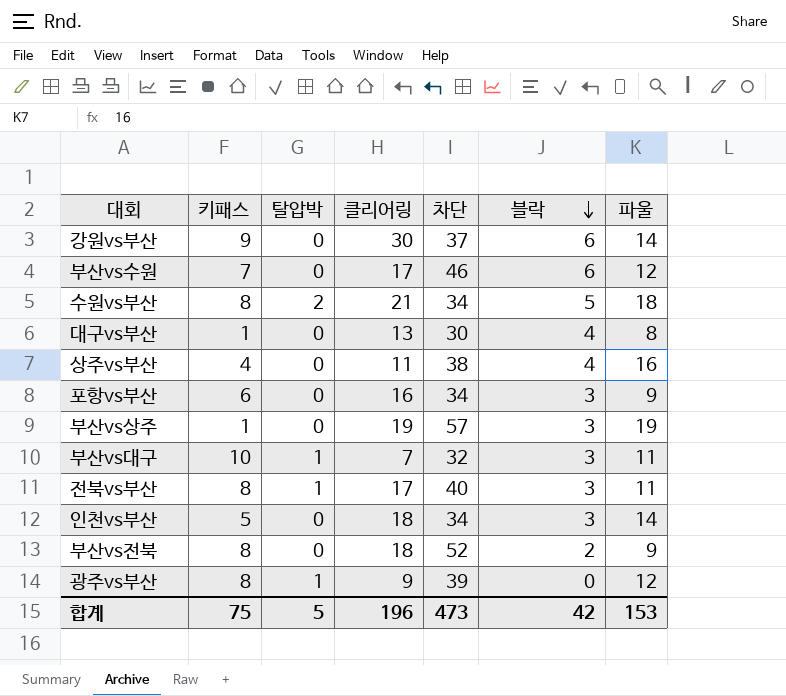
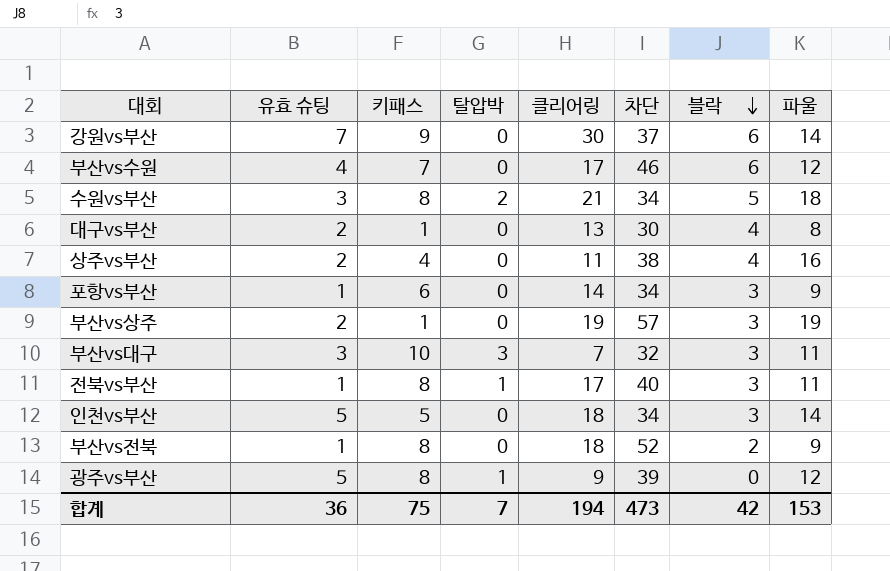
column 유효 슈팅 | position: none -> 2
포항vs부산 | 클리어링: 16 -> 14
부산vs대구 | 탈압박: 1 -> 3
합계 | 탈압박: 5 -> 7
합계 | 클리어링: 196 -> 194

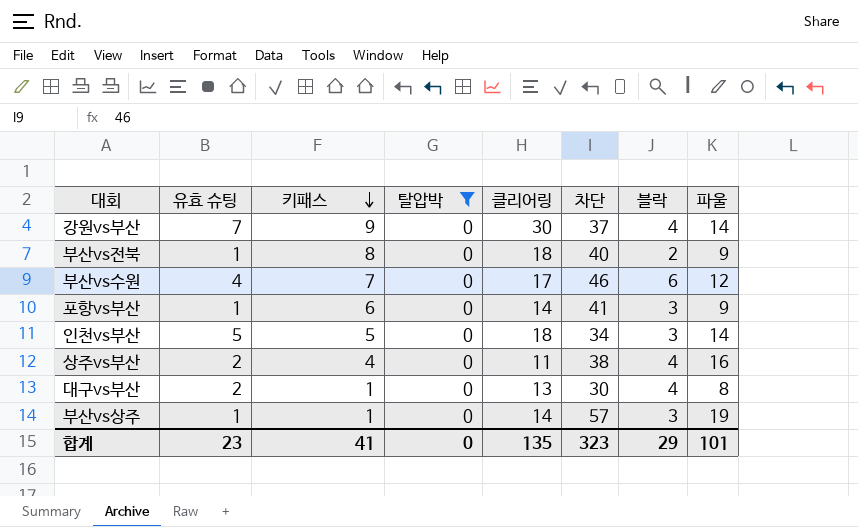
filter: none -> 탈압박 = 0
row order: 블락 descending -> 키패스 descending
강원vs부산 | 블락: 6 -> 4
부산vs전북 | 차단: 52 -> 40
포항vs부산 | 차단: 34 -> 41
부산vs상주 | 유효 슈팅: 2 -> 1
부산vs상주 | 클리어링: 19 -> 14
합계 | 유효 슈팅: 36 -> 23
합계 | 키패스: 75 -> 41
합계 | 탈압박: 7 -> 0
합계 | 클리어링: 194 -> 135
합계 | 차단: 473 -> 323
합계 | 블락: 42 -> 29
합계 | 파울: 153 -> 101

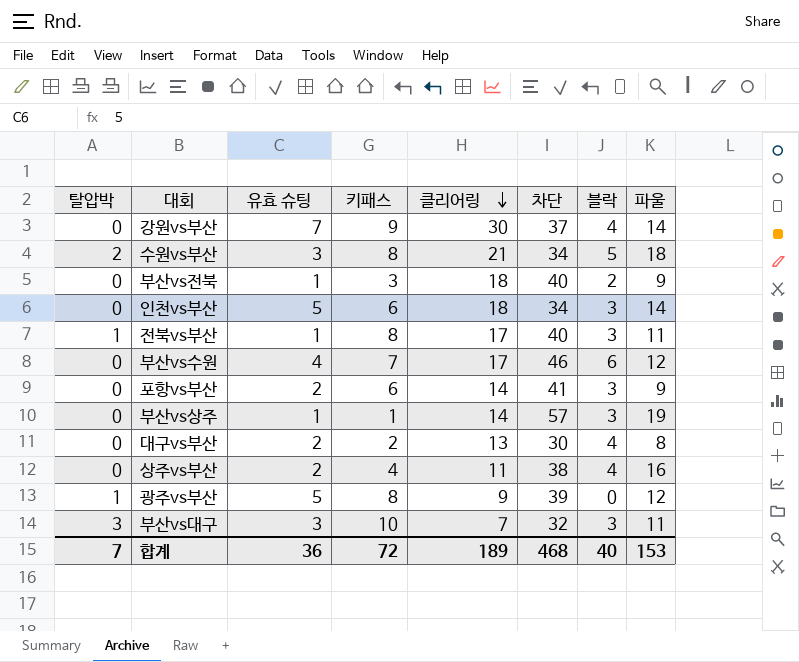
filter: 탈압박 = 0 -> none
row order: 키패스 descending -> 클리어링 descending
column 탈압박 | position: 4 -> 1
부산vs전북 | 키패스: 8 -> 3
인천vs부산 | 키패스: 5 -> 6
포항vs부산 | 유효 슈팅: 1 -> 2
대구vs부산 | 키패스: 1 -> 2
합계 | 탈압박: 0 -> 7
합계 | 유효 슈팅: 23 -> 36
합계 | 키패스: 41 -> 72
합계 | 클리어링: 135 -> 189
합계 | 차단: 323 -> 468
합계 | 블락: 29 -> 40
합계 | 파울: 101 -> 153

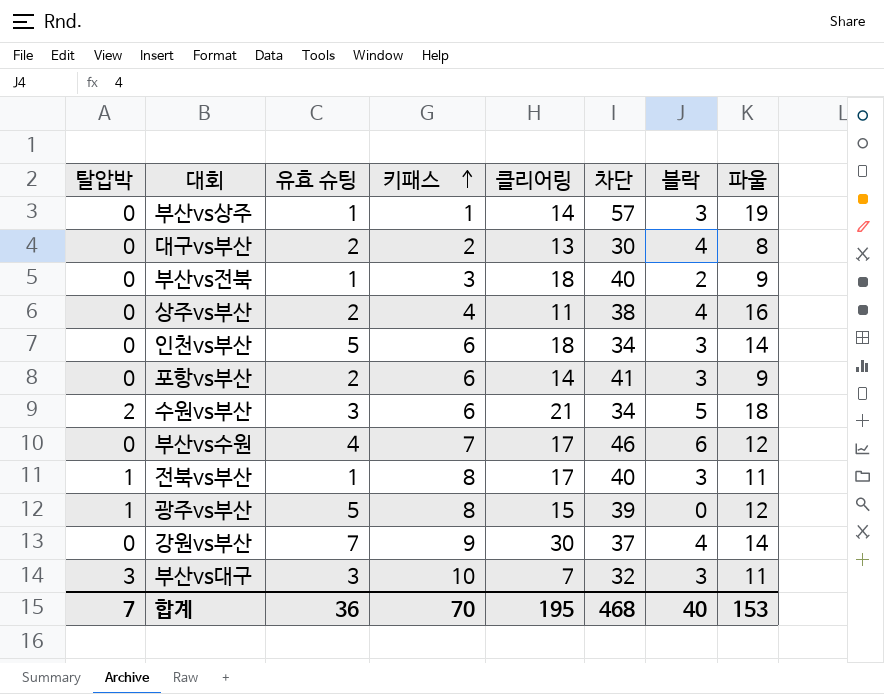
row order: 클리어링 descending -> 키패스 ascending
수원vs부산 | 키패스: 8 -> 6
광주vs부산 | 클리어링: 9 -> 15
합계 | 키패스: 72 -> 70
합계 | 클리어링: 189 -> 195

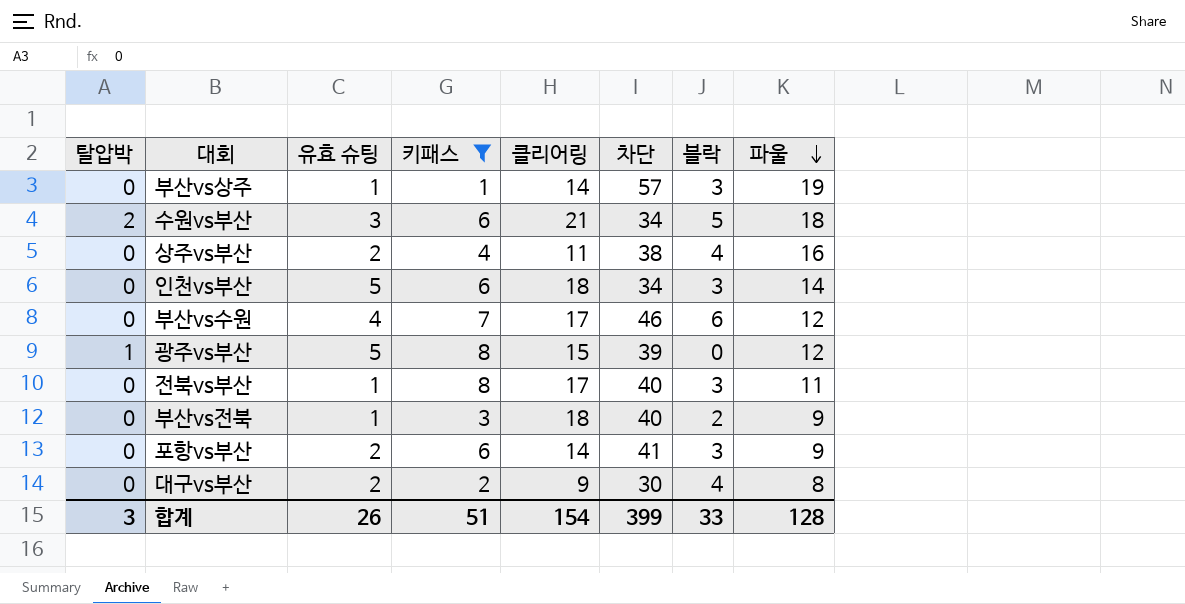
filter: none -> 키패스 <= 8
row order: 키패스 ascending -> 파울 descending
전북vs부산 | 탈압박: 1 -> 0
대구vs부산 | 클리어링: 13 -> 9
합계 | 탈압박: 7 -> 3
합계 | 유효 슈팅: 36 -> 26
합계 | 키패스: 70 -> 51
합계 | 클리어링: 195 -> 154
합계 | 차단: 468 -> 399
합계 | 블락: 40 -> 33
합계 | 파울: 153 -> 128

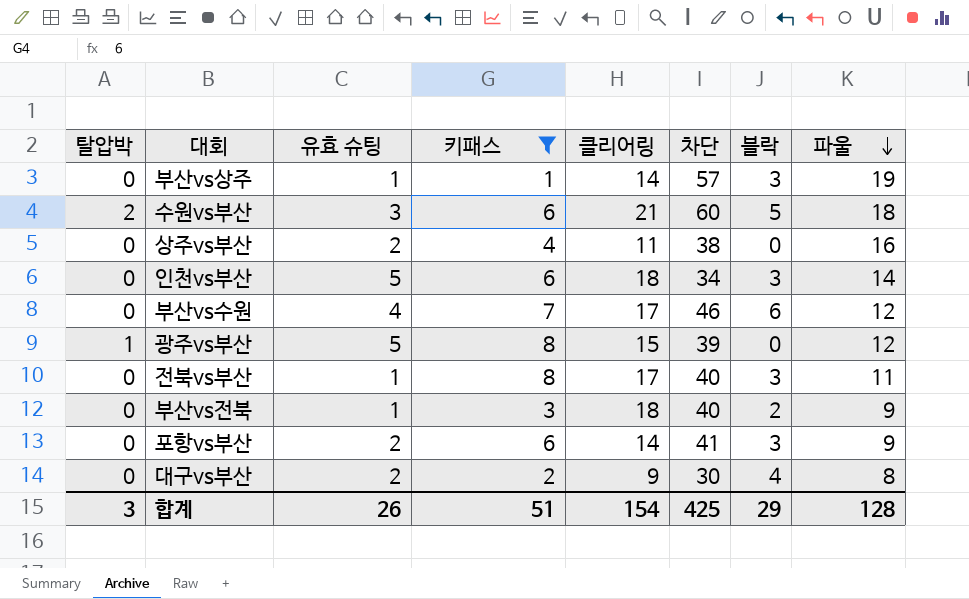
수원vs부산 | 차단: 34 -> 60
상주vs부산 | 블락: 4 -> 0
합계 | 차단: 399 -> 425
합계 | 블락: 33 -> 29

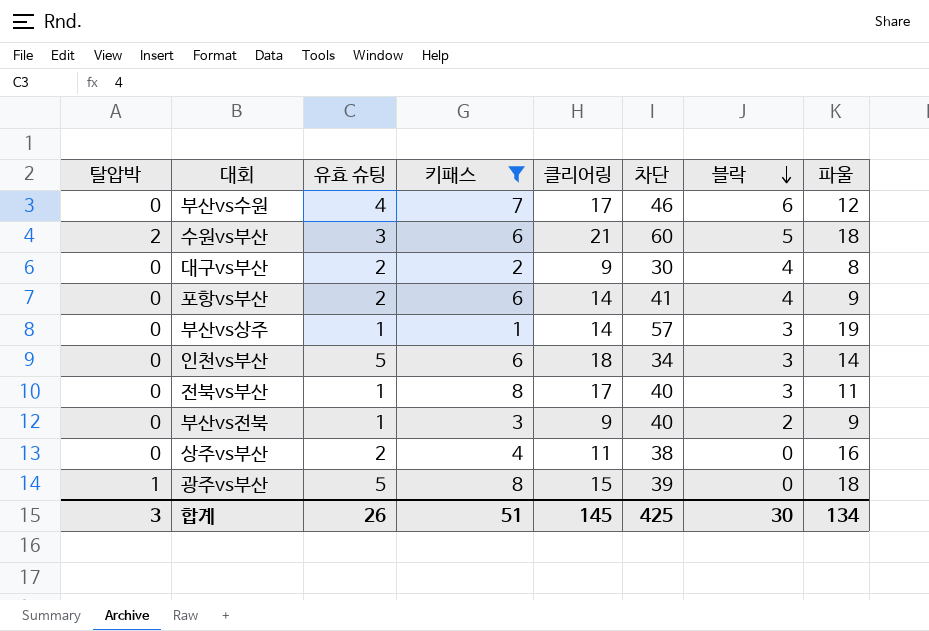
row order: 파울 descending -> 블락 descending
포항vs부산 | 블락: 3 -> 4
부산vs전북 | 클리어링: 18 -> 9
광주vs부산 | 파울: 12 -> 18
합계 | 클리어링: 154 -> 145
합계 | 블락: 29 -> 30
합계 | 파울: 128 -> 134

